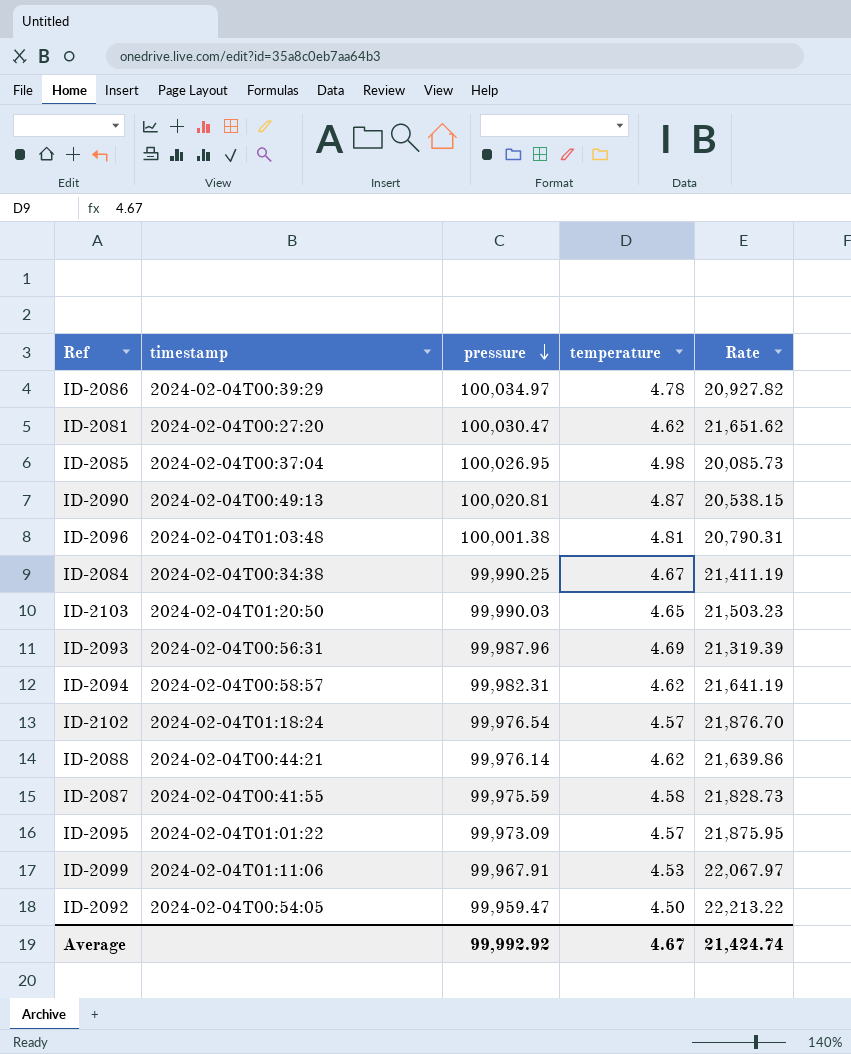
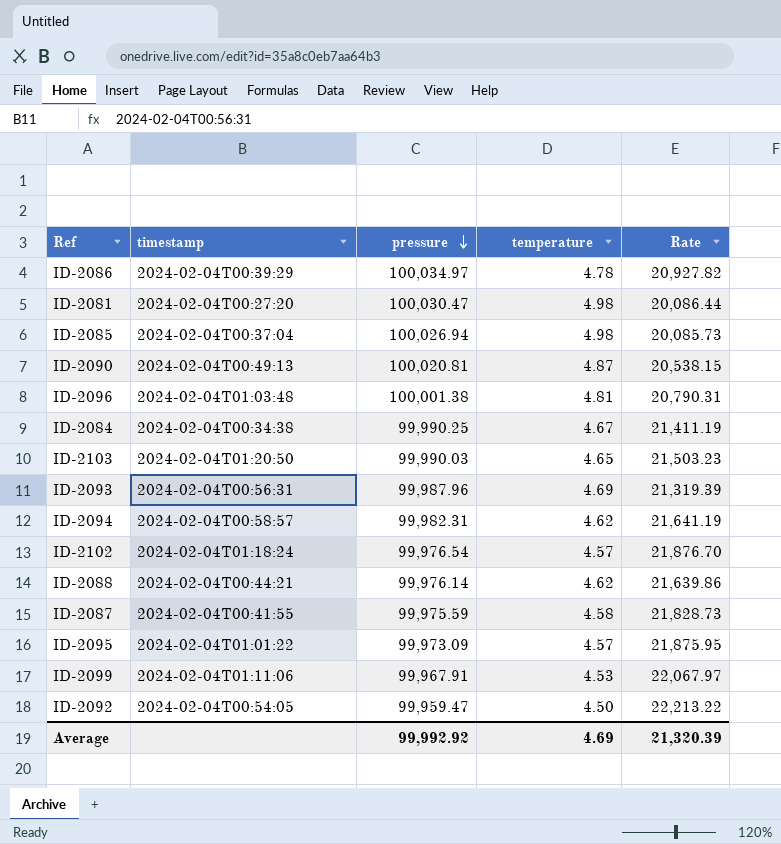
ID-2081 | temperature: 4.62 -> 4.98
ID-2081 | Rate: 21,651.62 -> 20,086.44
ID-2085 | pressure: 100,026.95 -> 100,026.94
Average | temperature: 4.67 -> 4.69
Average | Rate: 21,424.74 -> 21,320.39

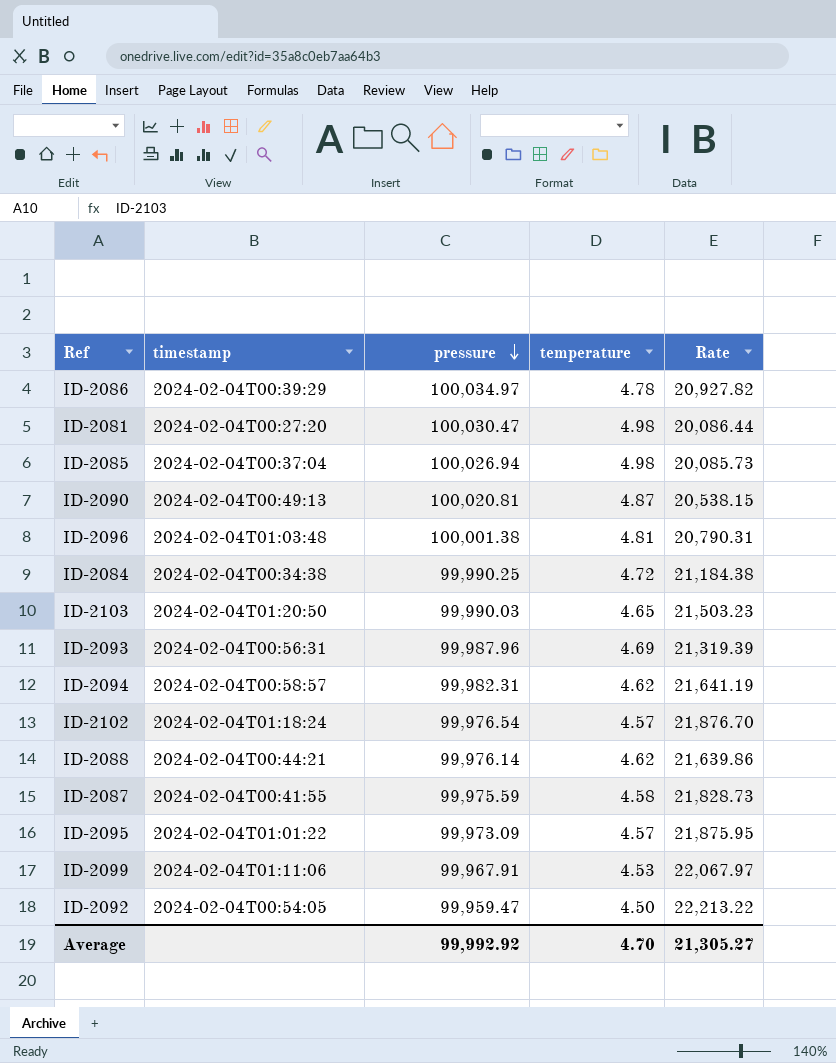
ID-2084 | temperature: 4.67 -> 4.72
ID-2084 | Rate: 21,411.19 -> 21,184.38
Average | temperature: 4.69 -> 4.70
Average | Rate: 21,320.39 -> 21,305.27

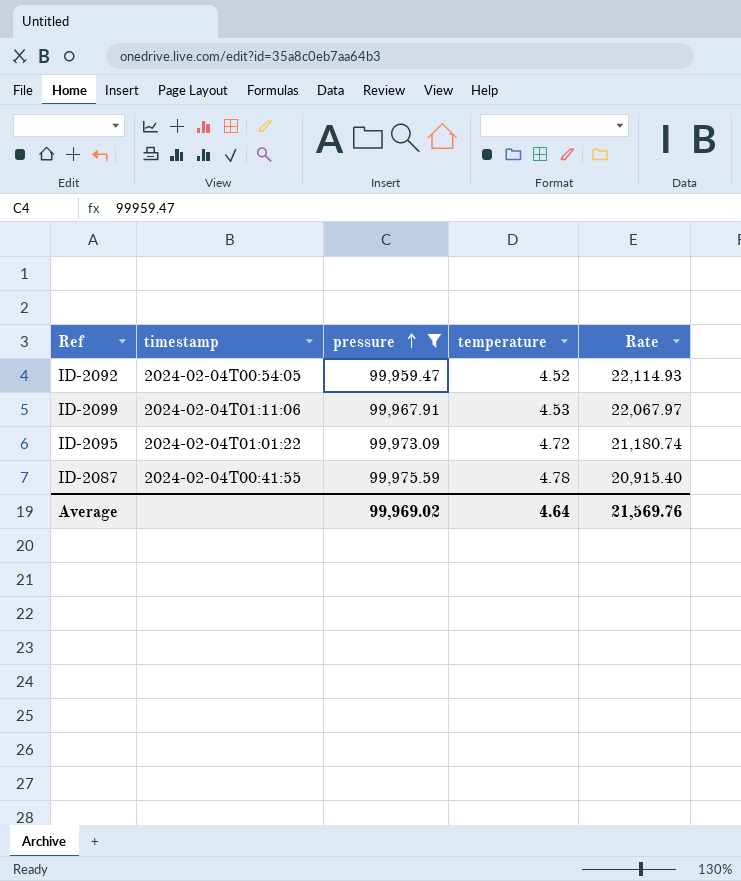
filter: none -> pressure <= 99,975.59
row order: pressure descending -> pressure ascending
ID-2092 | temperature: 4.50 -> 4.52
ID-2092 | Rate: 22,213.22 -> 22,114.93
ID-2095 | temperature: 4.57 -> 4.72
ID-2095 | Rate: 21,875.95 -> 21,180.74
ID-2087 | temperature: 4.58 -> 4.78
ID-2087 | Rate: 21,828.73 -> 20,915.40
Average | pressure: 99,992.92 -> 99,969.02
Average | temperature: 4.70 -> 4.64
Average | Rate: 21,305.27 -> 21,569.76

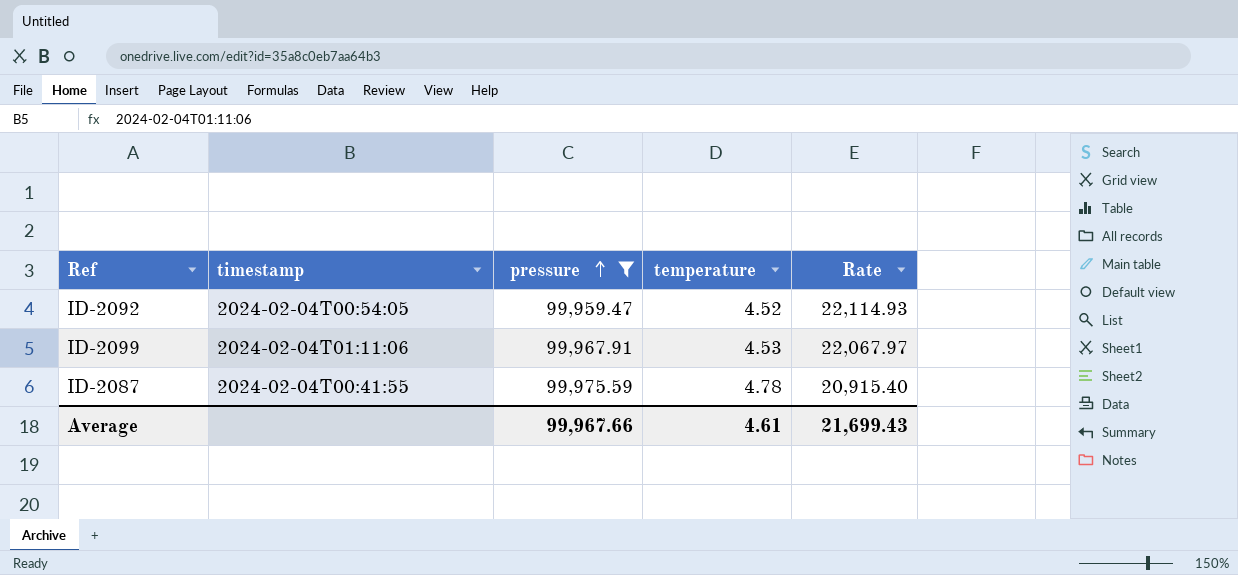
row ID-2095: 2024-02-04T01:01:22 | 99,973.09 | 4.72 | 21,180.74 -> none
Average | pressure: 99,969.02 -> 99,967.66
Average | temperature: 4.64 -> 4.61
Average | Rate: 21,569.76 -> 21,699.43

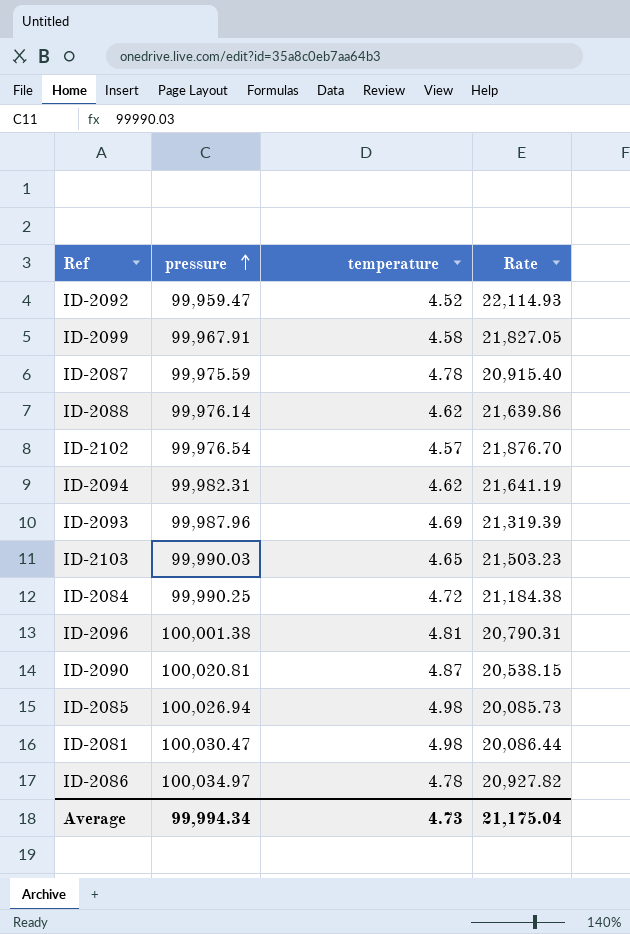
filter: pressure <= 99,975.59 -> none
column timestamp | position: 2 -> none
ID-2099 | temperature: 4.53 -> 4.58
ID-2099 | Rate: 22,067.97 -> 21,827.05
Average | pressure: 99,967.66 -> 99,994.34
Average | temperature: 4.61 -> 4.73
Average | Rate: 21,699.43 -> 21,175.04

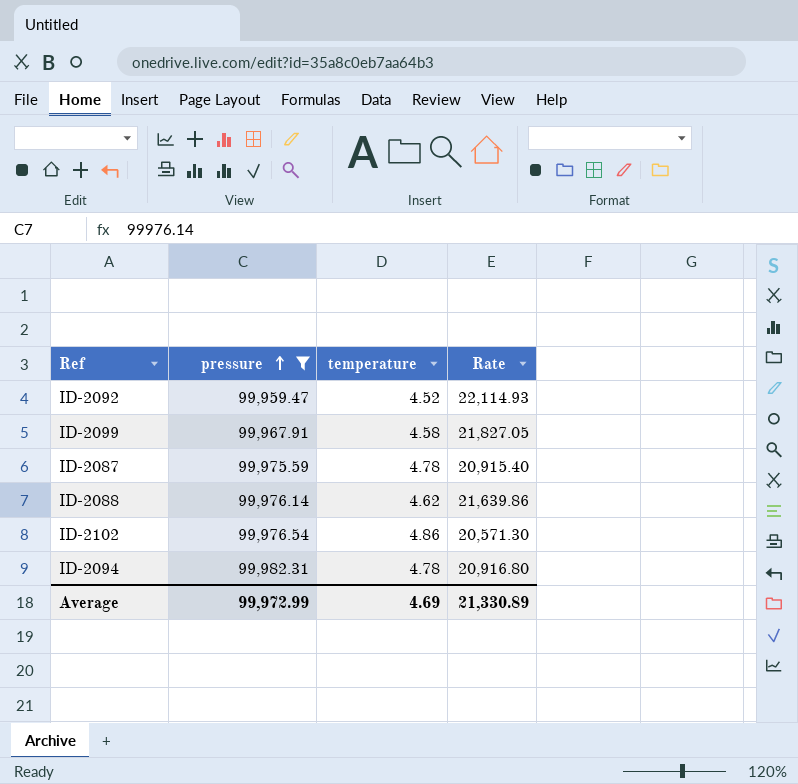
filter: none -> pressure <= 99,982.31
ID-2102 | temperature: 4.57 -> 4.86
ID-2102 | Rate: 21,876.70 -> 20,571.30
ID-2094 | temperature: 4.62 -> 4.78
ID-2094 | Rate: 21,641.19 -> 20,916.80
Average | pressure: 99,994.34 -> 99,972.99
Average | temperature: 4.73 -> 4.69
Average | Rate: 21,175.04 -> 21,330.89

